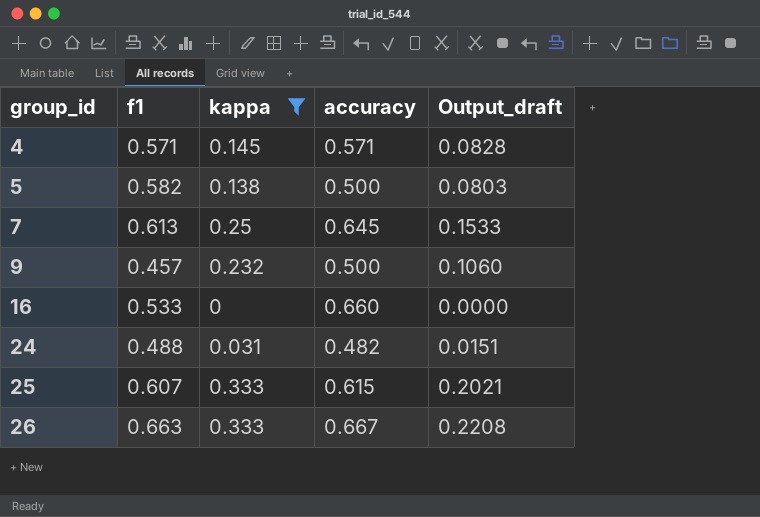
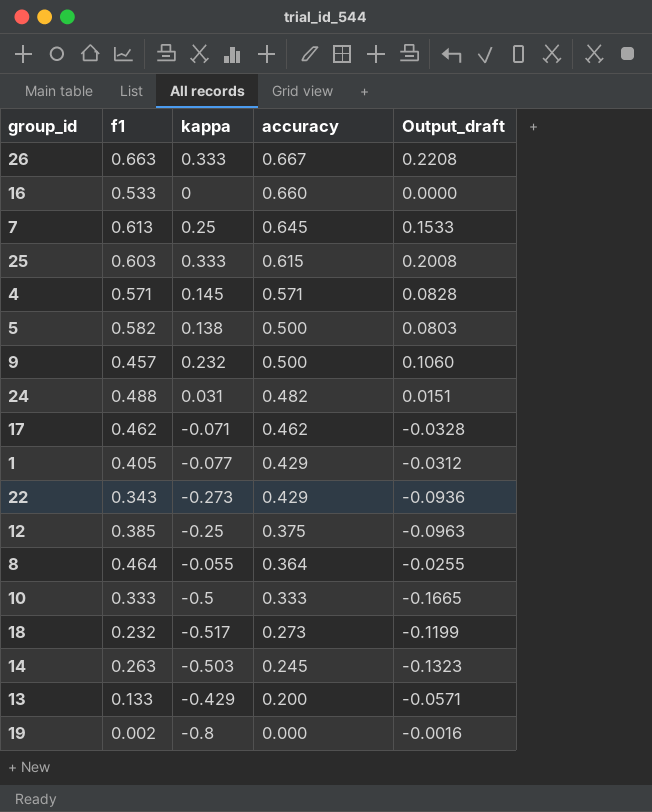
filter: kappa >= 0 -> none
row order: group_id ascending -> accuracy descending
25 | f1: 0.607 -> 0.603
25 | Output_draft: 0.2021 -> 0.2008

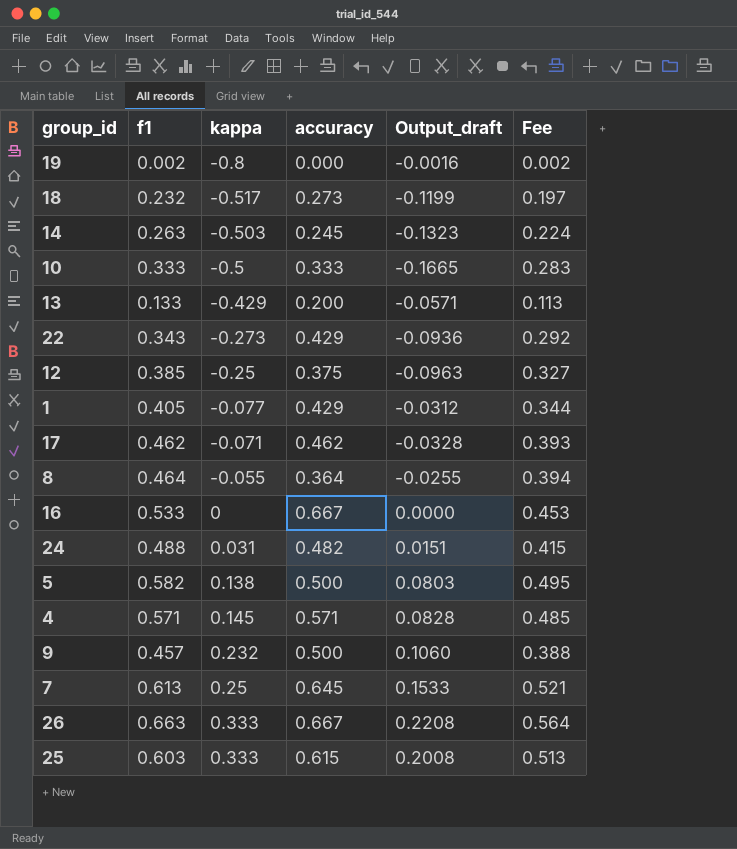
row order: accuracy descending -> kappa ascending
column Fee | formula: none -> [f1] * 0.85
16 | accuracy: 0.660 -> 0.667

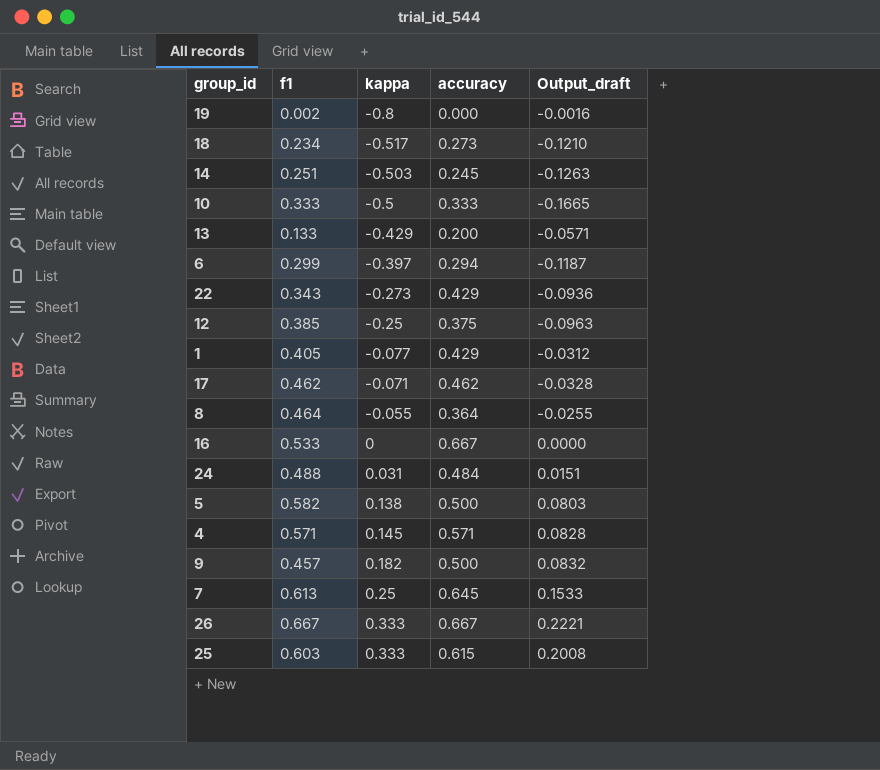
column Fee | formula: [f1] * 0.85 -> none
18 | f1: 0.232 -> 0.234
18 | Output_draft: -0.1199 -> -0.1210
14 | f1: 0.263 -> 0.251
14 | Output_draft: -0.1323 -> -0.1263
row 6: none -> 0.299 | -0.397 | 0.294 | -0.1187
24 | accuracy: 0.482 -> 0.484
9 | kappa: 0.232 -> 0.182
9 | Output_draft: 0.1060 -> 0.0832
26 | f1: 0.663 -> 0.667
26 | Output_draft: 0.2208 -> 0.2221

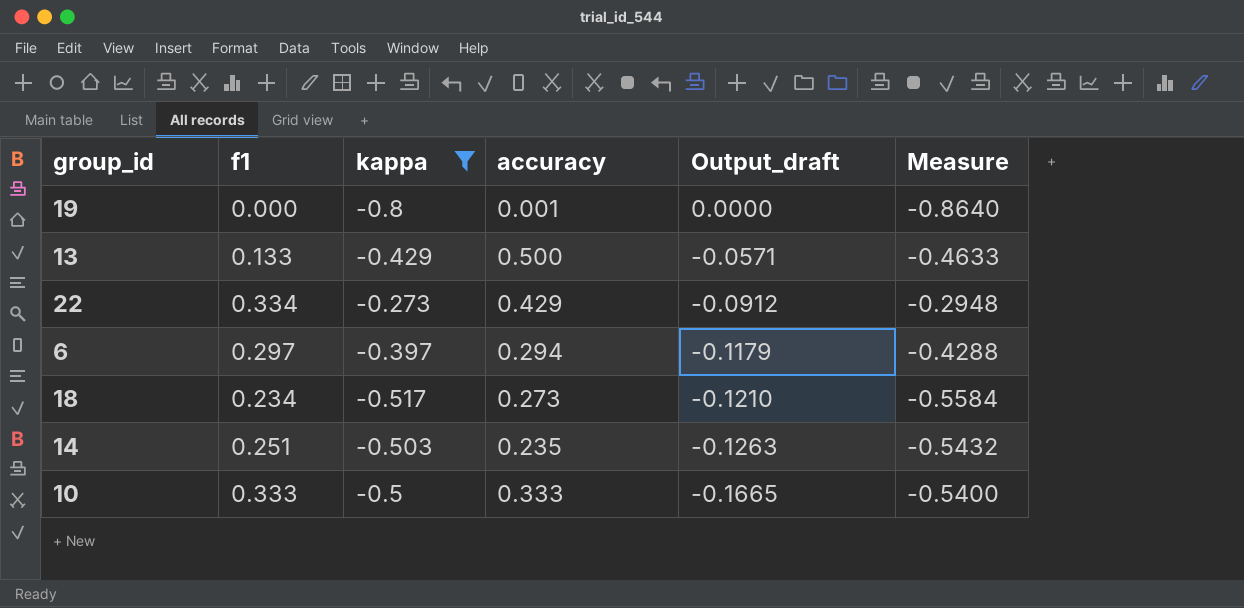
filter: none -> kappa <= -0.273
row order: kappa ascending -> Output_draft descending
column Measure | formula: none -> [kappa] * 1.08
19 | f1: 0.002 -> 0.000
19 | accuracy: 0.000 -> 0.001
19 | Output_draft: -0.0016 -> 0.0000
13 | accuracy: 0.200 -> 0.500
22 | f1: 0.343 -> 0.334
22 | Output_draft: -0.0936 -> -0.0912
6 | f1: 0.299 -> 0.297
6 | Output_draft: -0.1187 -> -0.1179
14 | accuracy: 0.245 -> 0.235

